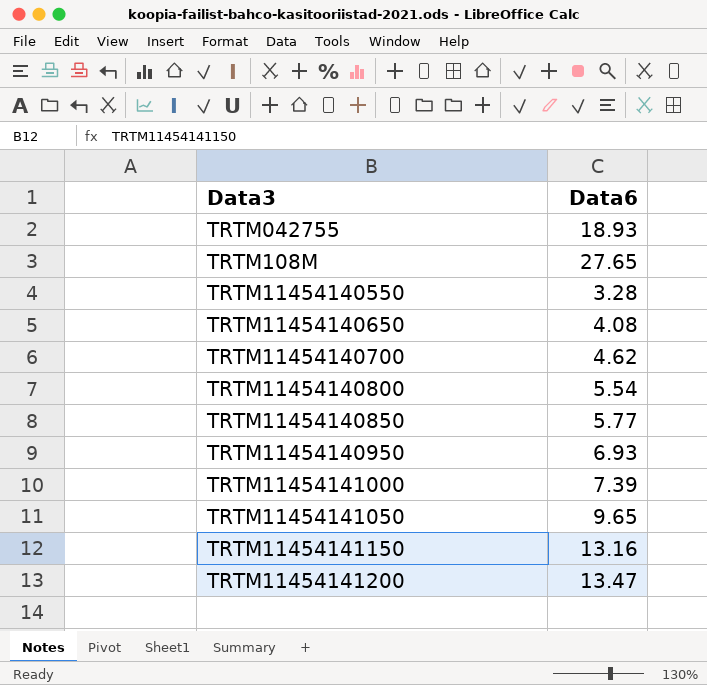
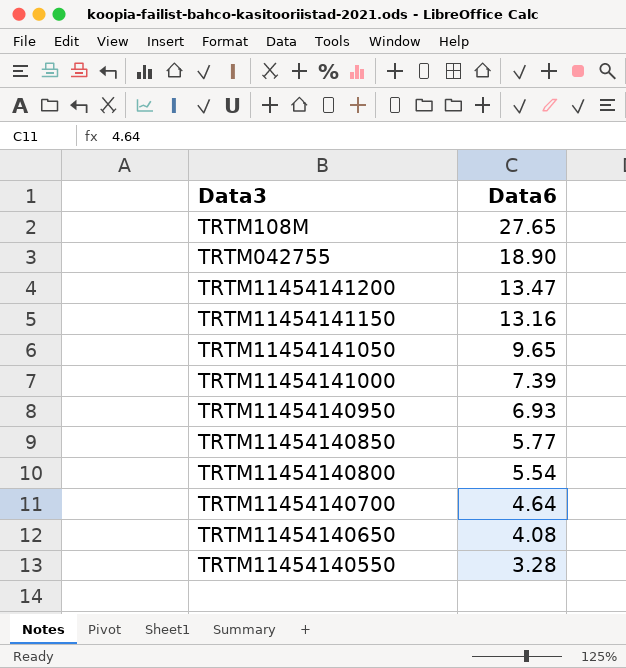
row order: none -> Data6 descending
TRTM042755 | Data6: 18.93 -> 18.90
TRTM11454140700 | Data6: 4.62 -> 4.64

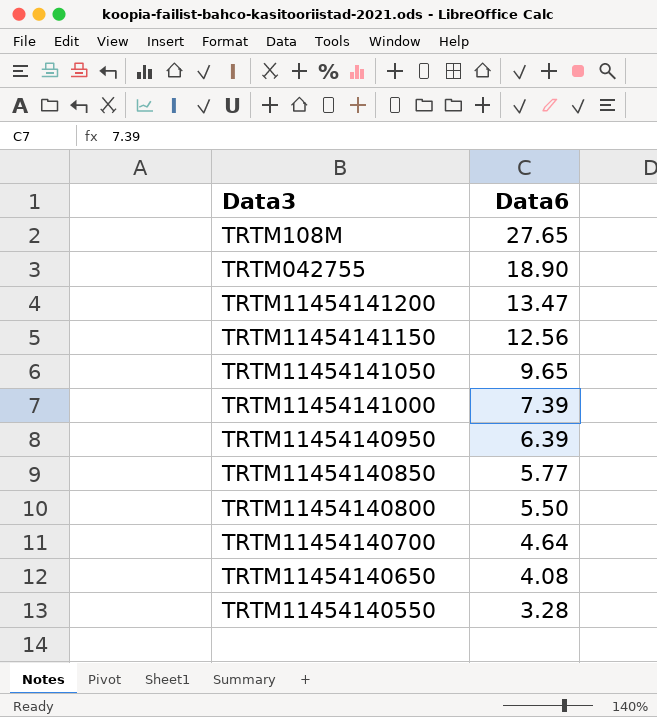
TRTM11454141150 | Data6: 13.16 -> 12.56
TRTM11454140950 | Data6: 6.93 -> 6.39
TRTM11454140800 | Data6: 5.54 -> 5.50

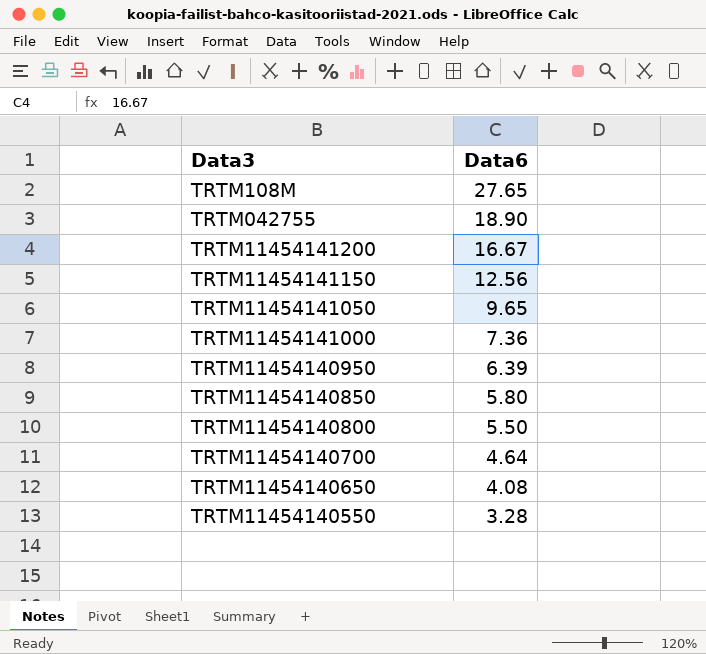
TRTM11454141200 | Data6: 13.47 -> 16.67
TRTM11454141000 | Data6: 7.39 -> 7.36
TRTM11454140850 | Data6: 5.77 -> 5.80

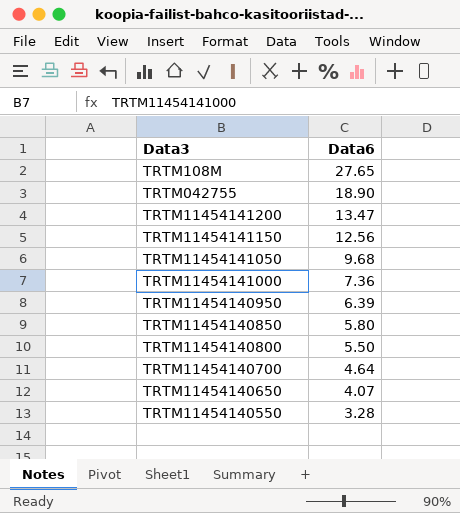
TRTM11454141200 | Data6: 16.67 -> 13.47
TRTM11454141050 | Data6: 9.65 -> 9.68
TRTM11454140650 | Data6: 4.08 -> 4.07

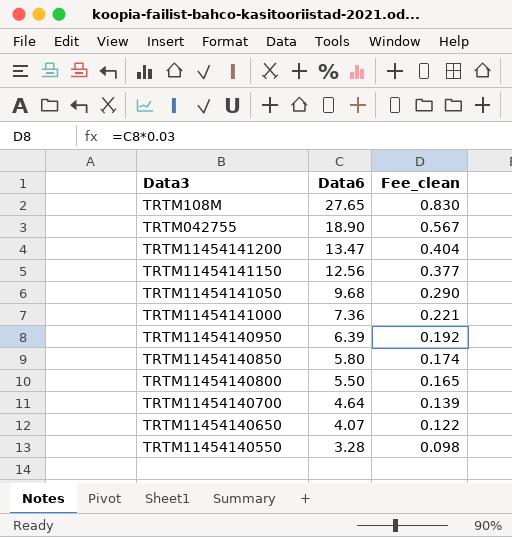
column Fee_clean | formula: none -> [Data6] * 0.03

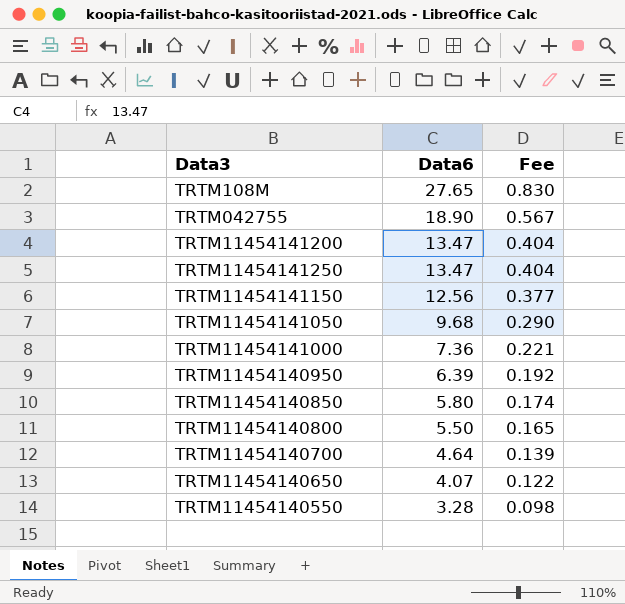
column name: Fee_clean -> Fee
row TRTM11454141250: none -> 13.47 | 0.404

